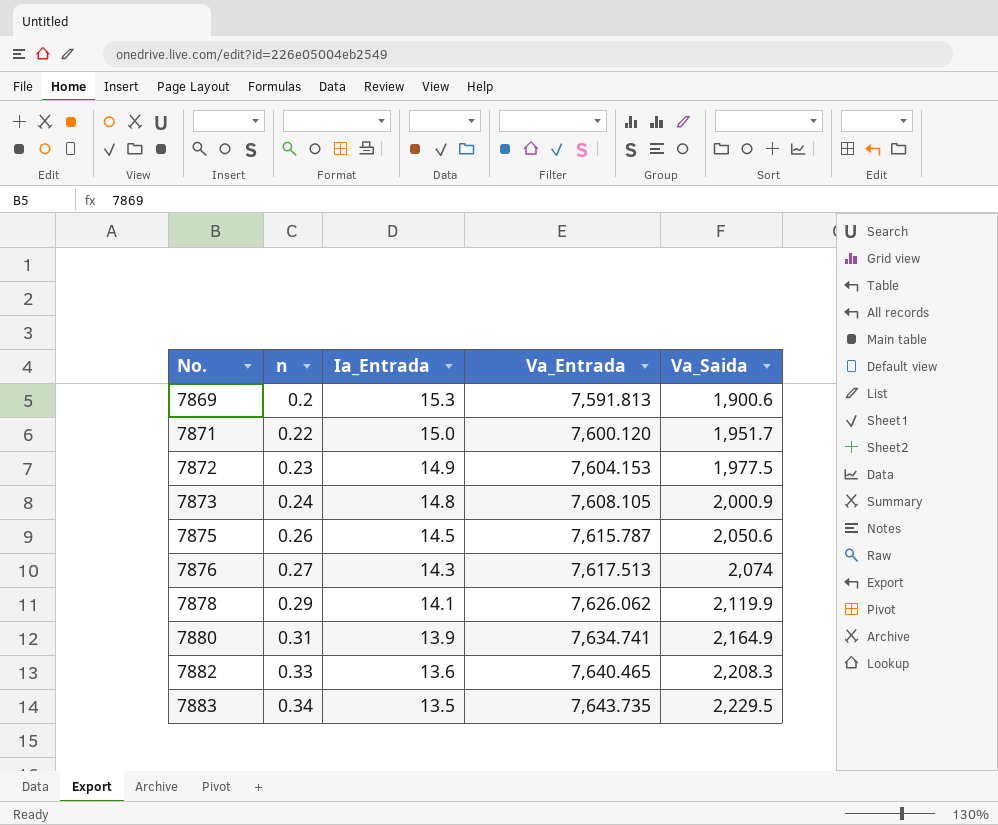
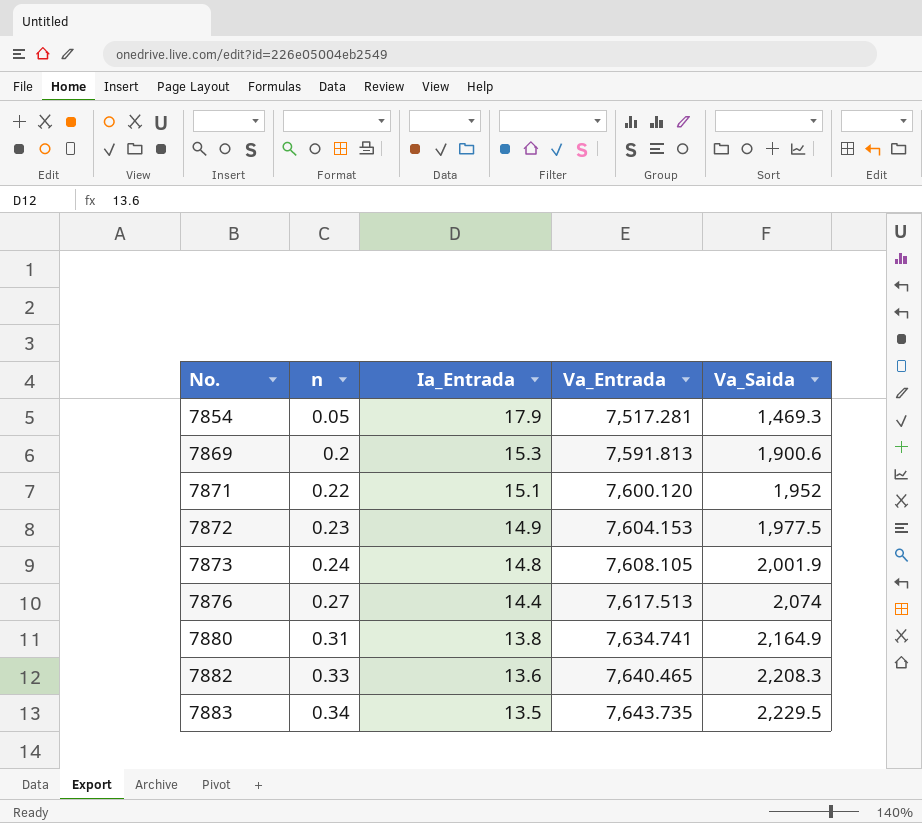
row 7875: 0.26 | 14.5 | 7,615.787 | 2,050.6 -> none
row 7878: 0.29 | 14.1 | 7,626.062 | 2,119.9 -> none
row 7854: none -> 0.05 | 17.9 | 7,517.281 | 1,469.3
7871 | Ia_Entrada: 15.0 -> 15.1
7871 | Va_Saida: 1,951.7 -> 1,952
7873 | Va_Saida: 2,000.9 -> 2,001.9
7876 | Ia_Entrada: 14.3 -> 14.4
7880 | Ia_Entrada: 13.9 -> 13.8

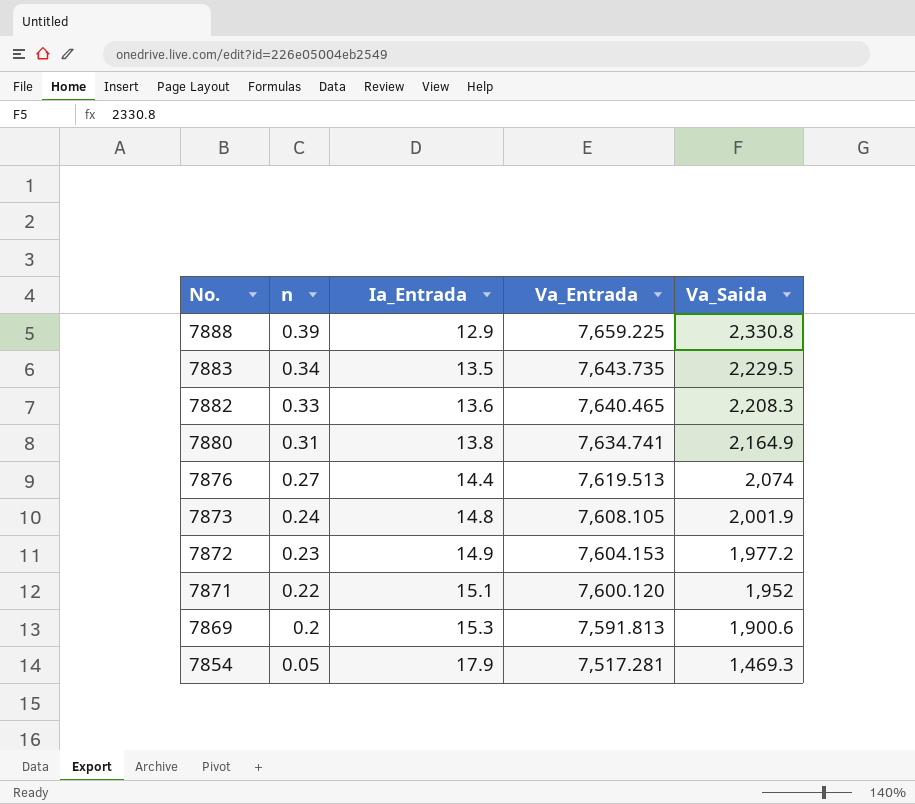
row order: No. ascending -> No. descending
row 7888: none -> 0.39 | 12.9 | 7,659.225 | 2,330.8
7876 | Va_Entrada: 7,617.513 -> 7,619.513
7872 | Va_Saida: 1,977.5 -> 1,977.2

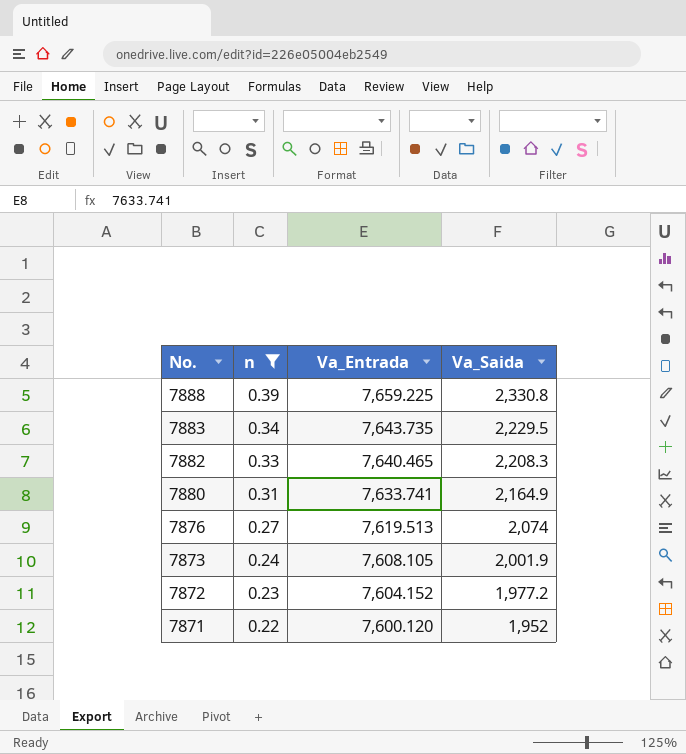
filter: none -> n >= 0.22
column Ia_Entrada | position: 3 -> none
7880 | Va_Entrada: 7,634.741 -> 7,633.741
7872 | Va_Entrada: 7,604.153 -> 7,604.152

